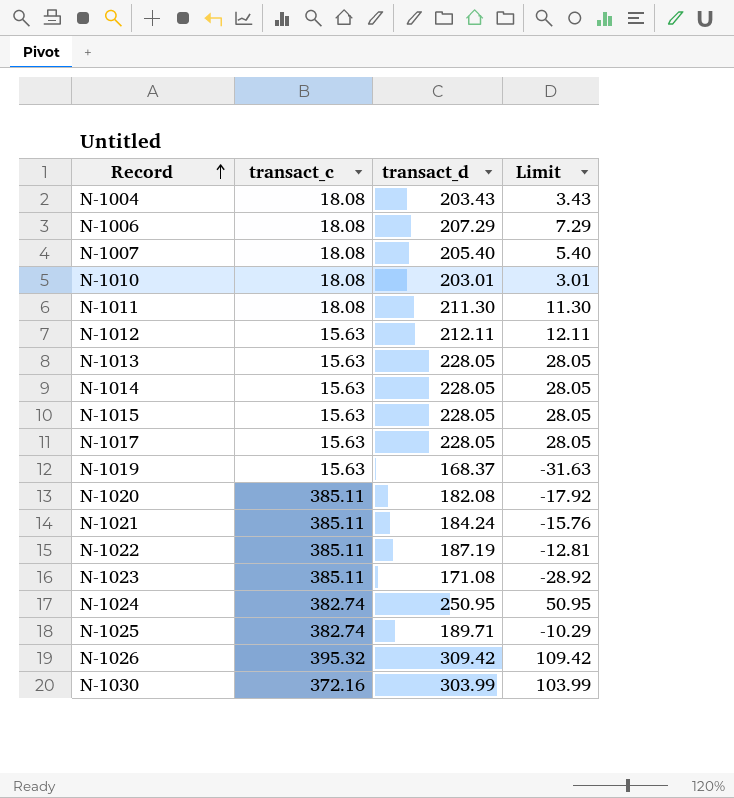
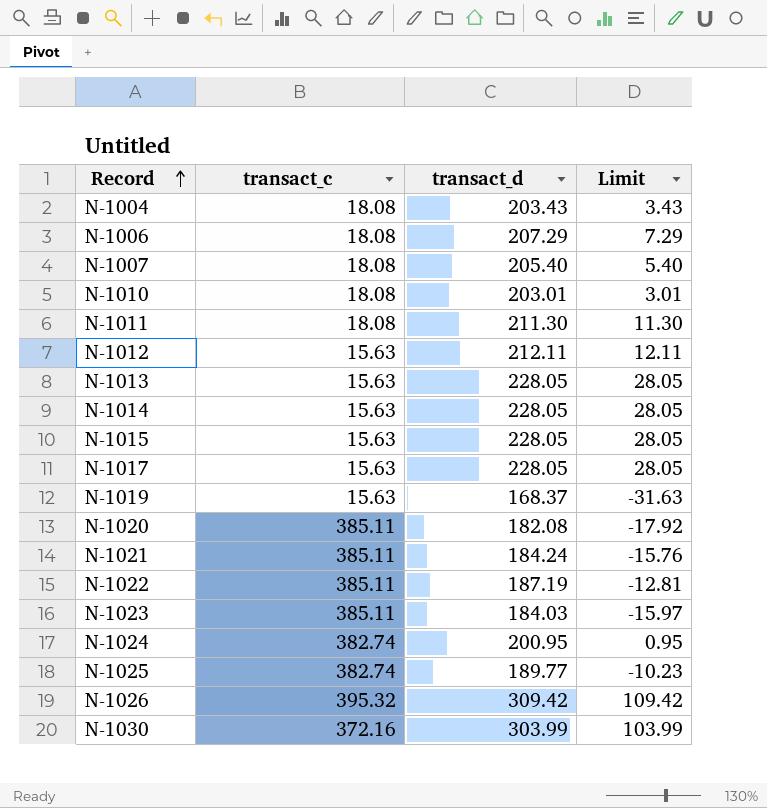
N-1023 | transact_d: 171.08 -> 184.03
N-1023 | Limit: -28.92 -> -15.97
N-1024 | transact_d: 250.95 -> 200.95
N-1024 | Limit: 50.95 -> 0.95
N-1025 | transact_d: 189.71 -> 189.77
N-1025 | Limit: -10.29 -> -10.23

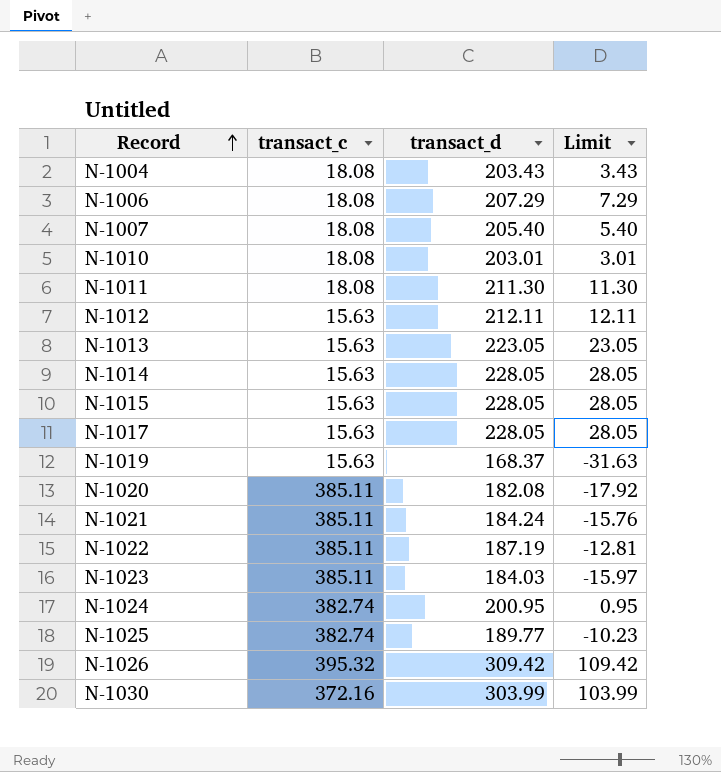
N-1013 | transact_d: 228.05 -> 223.05
N-1013 | Limit: 28.05 -> 23.05

